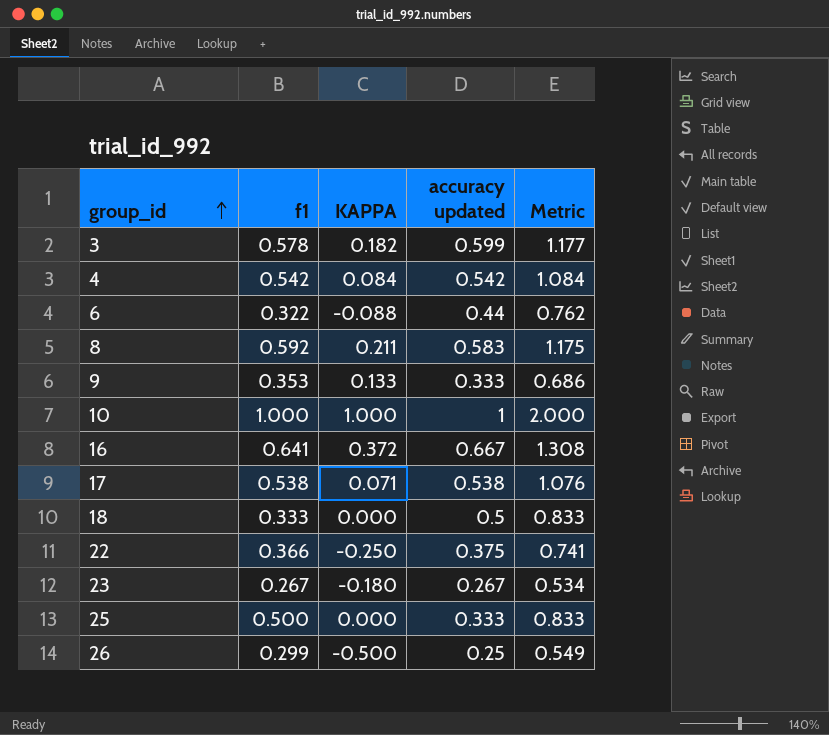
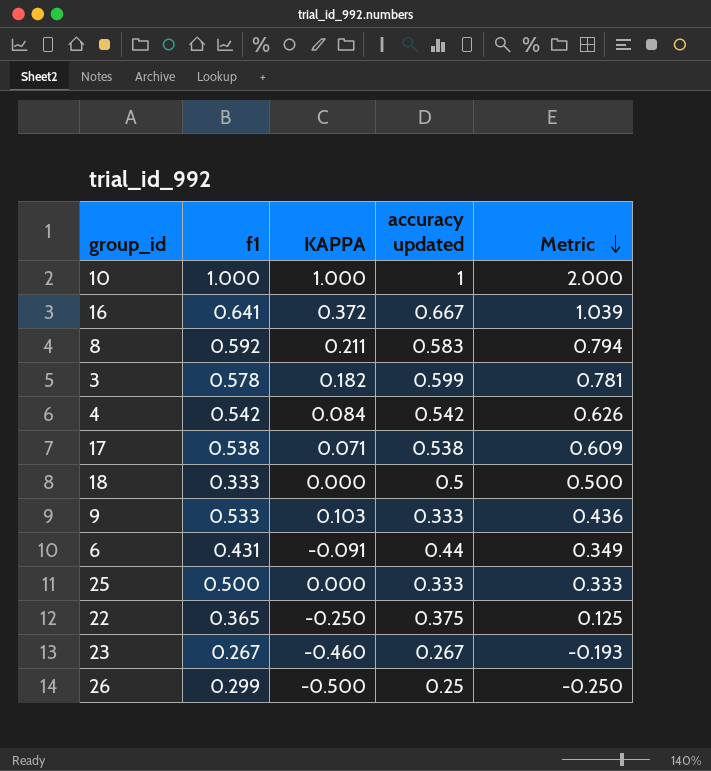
row order: group_id ascending -> Metric descending
column Metric | formula: [f1] + [accuracy updated] -> [KAPPA] + [accuracy updated]
9 | f1: 0.353 -> 0.533
9 | KAPPA: 0.133 -> 0.103
6 | f1: 0.322 -> 0.431
6 | KAPPA: -0.088 -> -0.091
22 | f1: 0.366 -> 0.365
23 | KAPPA: -0.180 -> -0.460

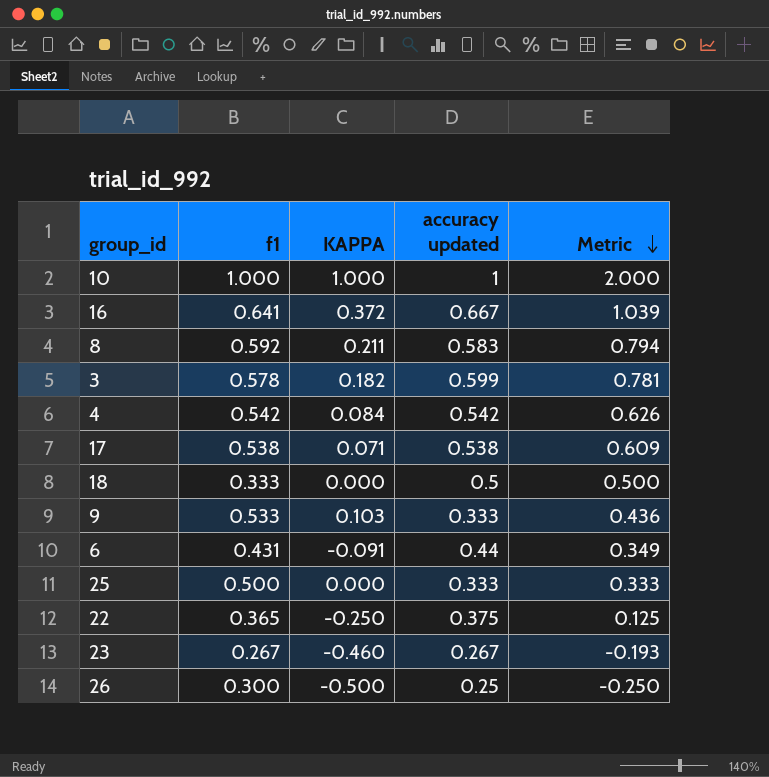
26 | f1: 0.299 -> 0.300

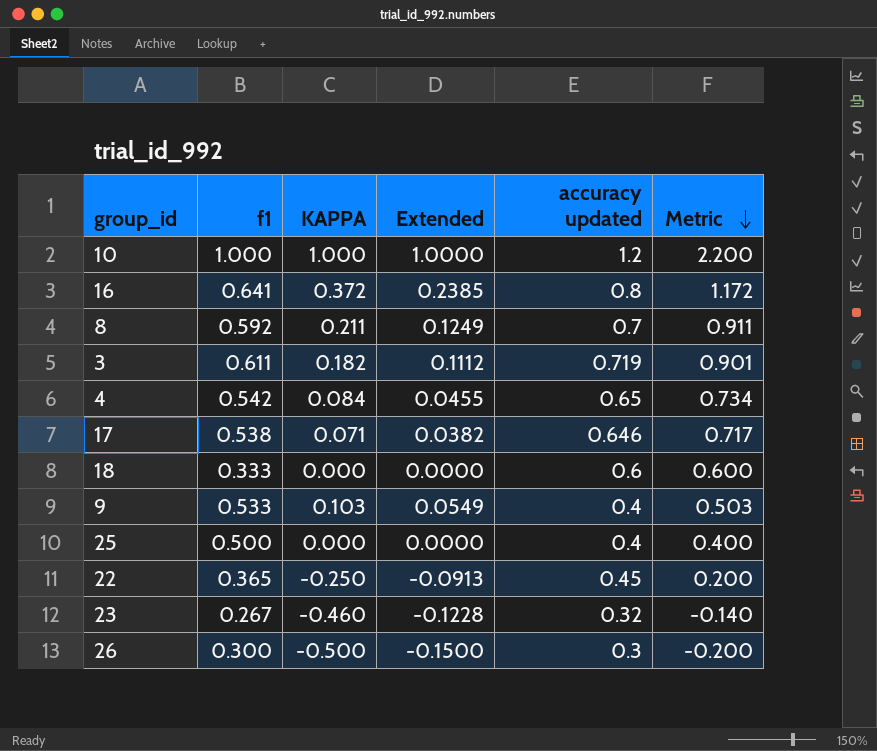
column Extended | formula: none -> [f1] * [KAPPA]
row 6: 0.431 | -0.091 | 0.44 | 0.349 -> none
10 | accuracy updated: 1 -> 1.2
10 | Metric: 2.000 -> 2.200
16 | accuracy updated: 0.667 -> 0.8
16 | Metric: 1.039 -> 1.172
8 | accuracy updated: 0.583 -> 0.7
8 | Metric: 0.794 -> 0.911
3 | f1: 0.578 -> 0.611
3 | accuracy updated: 0.599 -> 0.719
3 | Metric: 0.781 -> 0.901
4 | accuracy updated: 0.542 -> 0.65
4 | Metric: 0.626 -> 0.734
17 | accuracy updated: 0.538 -> 0.646
17 | Metric: 0.609 -> 0.717
18 | accuracy updated: 0.5 -> 0.6
18 | Metric: 0.500 -> 0.600
9 | accuracy updated: 0.333 -> 0.4
9 | Metric: 0.436 -> 0.503
25 | accuracy updated: 0.333 -> 0.4
25 | Metric: 0.333 -> 0.400
22 | accuracy updated: 0.375 -> 0.45
22 | Metric: 0.125 -> 0.200
23 | accuracy updated: 0.267 -> 0.32
23 | Metric: -0.193 -> -0.140
26 | accuracy updated: 0.25 -> 0.3
26 | Metric: -0.250 -> -0.200

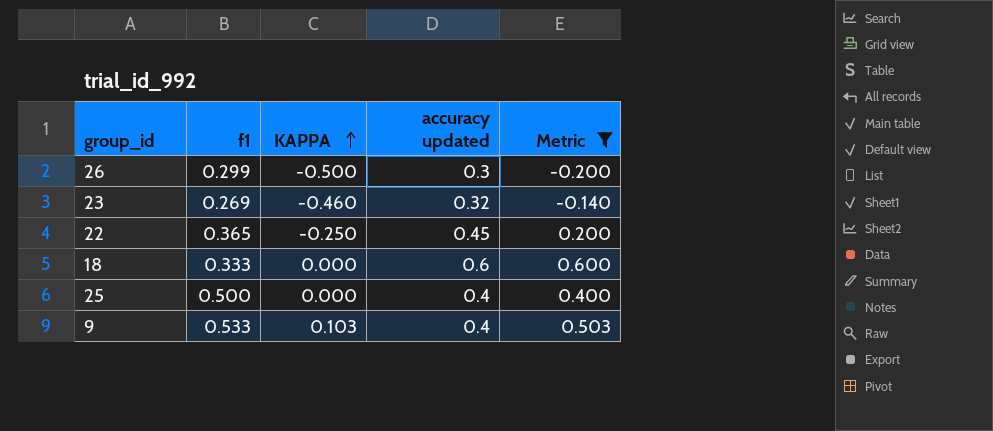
filter: none -> Metric <= 0.600
row order: Metric descending -> KAPPA ascending
column Extended | formula: [f1] * [KAPPA] -> none
26 | f1: 0.300 -> 0.299
23 | f1: 0.267 -> 0.269

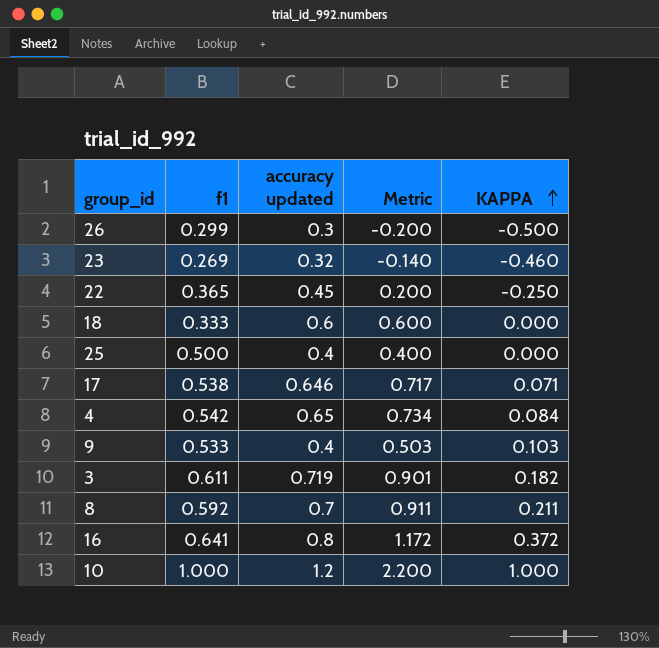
filter: Metric <= 0.600 -> none
column KAPPA | position: 3 -> 5

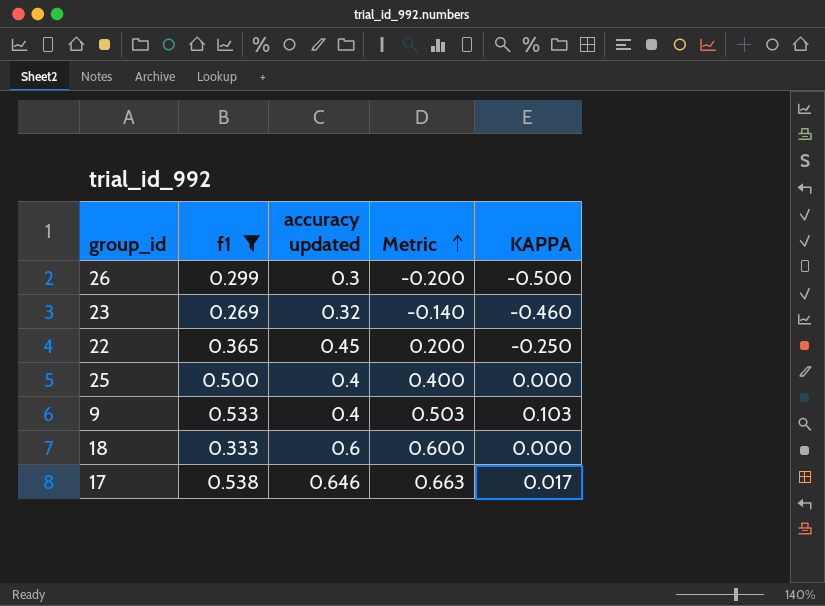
filter: none -> f1 <= 0.538
row order: KAPPA ascending -> Metric ascending
17 | Metric: 0.717 -> 0.663
17 | KAPPA: 0.071 -> 0.017

